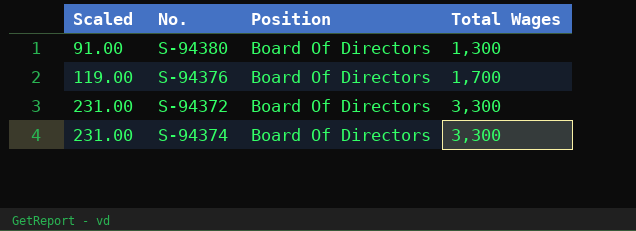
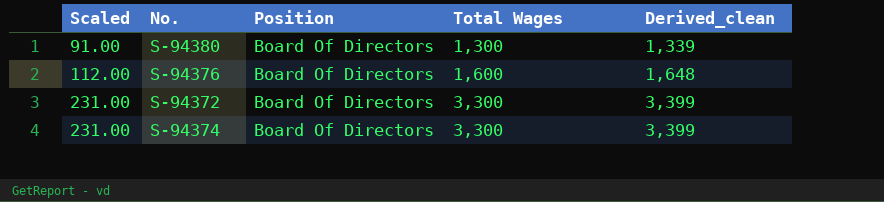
column Derived_clean | formula: none -> [Total Wages] * 1.03
S-94376 | Scaled: 119.00 -> 112.00
S-94376 | Total Wages: 1,700 -> 1,600

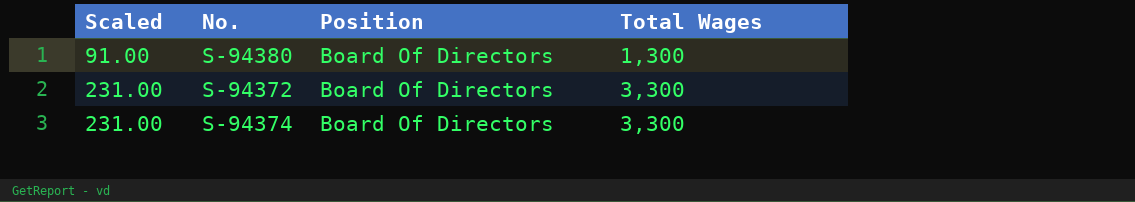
column Derived_clean | formula: [Total Wages] * 1.03 -> none
row S-94376: 112.00 | Board Of Directors | 1,600 | 1,648 -> none

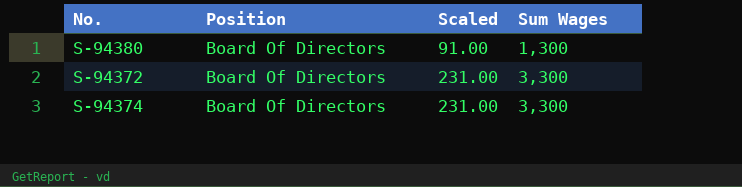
column Scaled | position: 1 -> 3
column name: Total Wages -> Sum Wages

